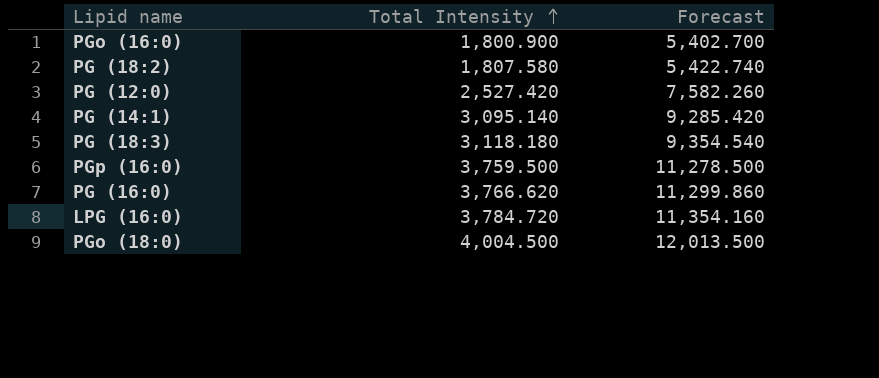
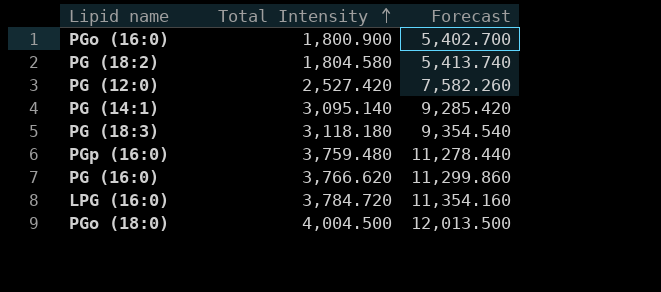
PG (18:2) | Total Intensity: 1,807.580 -> 1,804.580
PG (18:2) | Forecast: 5,422.740 -> 5,413.740
PGp (16:0) | Total Intensity: 3,759.500 -> 3,759.480
PGp (16:0) | Forecast: 11,278.500 -> 11,278.440

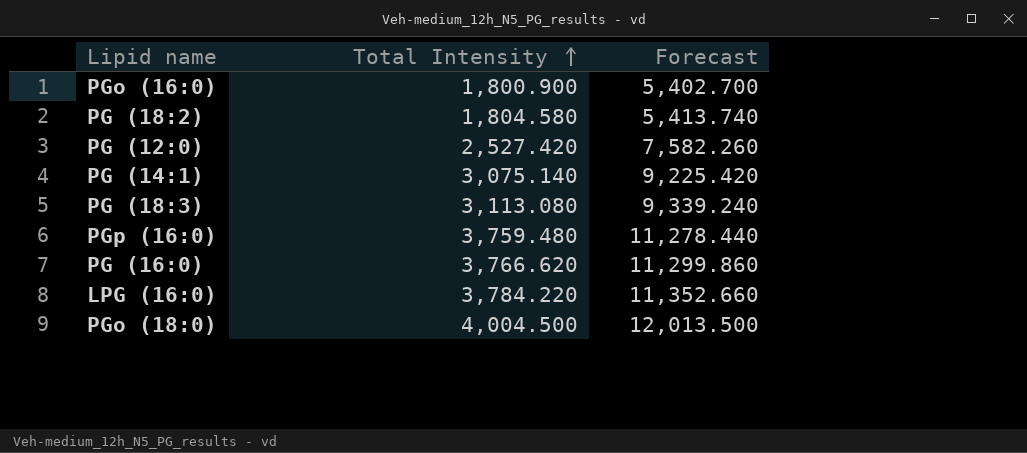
PG (14:1) | Total Intensity: 3,095.140 -> 3,075.140
PG (14:1) | Forecast: 9,285.420 -> 9,225.420
PG (18:3) | Total Intensity: 3,118.180 -> 3,113.080
PG (18:3) | Forecast: 9,354.540 -> 9,339.240
LPG (16:0) | Total Intensity: 3,784.720 -> 3,784.220
LPG (16:0) | Forecast: 11,354.160 -> 11,352.660

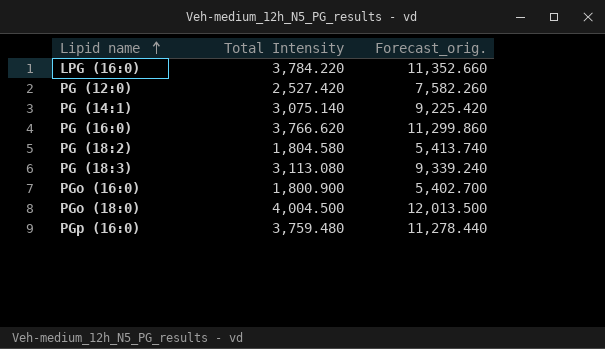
row order: Total Intensity ascending -> Lipid name ascending
column name: Forecast -> Forecast_orig.

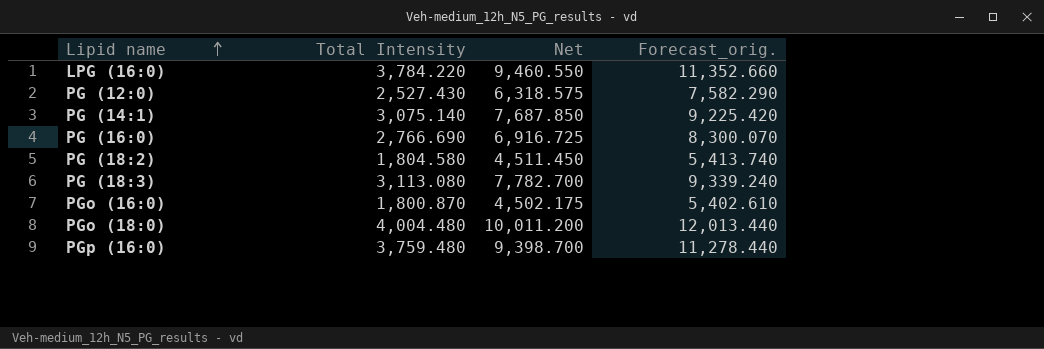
column Net | formula: none -> [Total Intensity] * 2.5
PG (12:0) | Total Intensity: 2,527.420 -> 2,527.430
PG (12:0) | Forecast_orig.: 7,582.260 -> 7,582.290
PG (16:0) | Total Intensity: 3,766.620 -> 2,766.690
PG (16:0) | Forecast_orig.: 11,299.860 -> 8,300.070
PGo (16:0) | Total Intensity: 1,800.900 -> 1,800.870
PGo (16:0) | Forecast_orig.: 5,402.700 -> 5,402.610
PGo (18:0) | Total Intensity: 4,004.500 -> 4,004.480
PGo (18:0) | Forecast_orig.: 12,013.500 -> 12,013.440

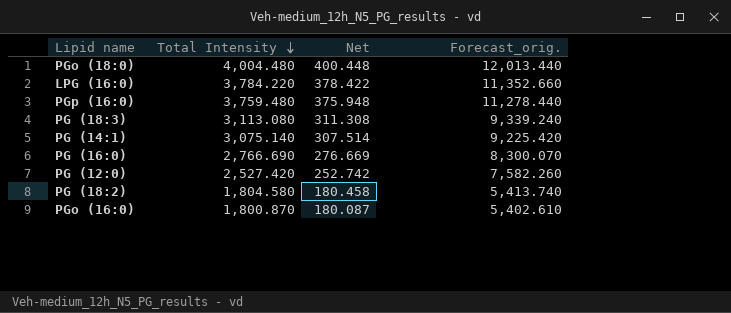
row order: Lipid name ascending -> Total Intensity descending
column Net | formula: [Total Intensity] * 2.5 -> [Total Intensity] * 0.1
PG (12:0) | Total Intensity: 2,527.430 -> 2,527.420
PG (12:0) | Forecast_orig.: 7,582.290 -> 7,582.260

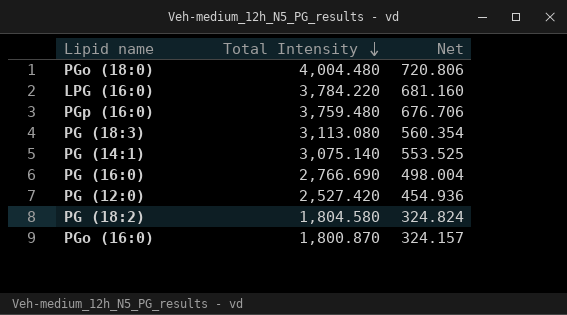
column Forecast_orig. | formula: [Total Intensity] * 3 -> none
column Net | formula: [Total Intensity] * 0.1 -> [Total Intensity] * 0.18

